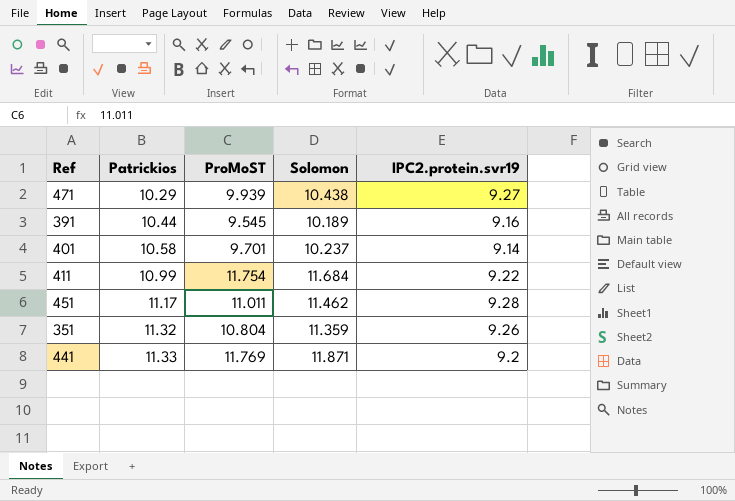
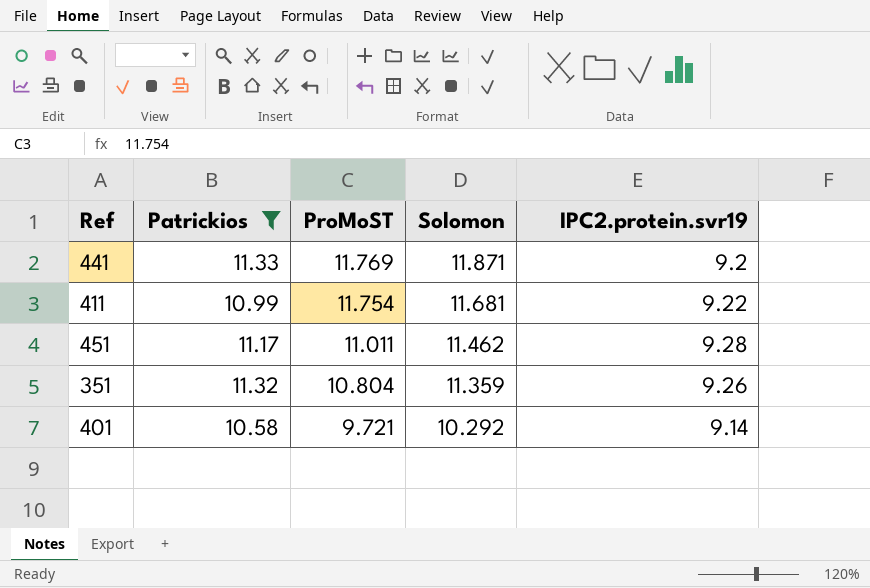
filter: none -> Patrickios >= 10.58
row order: Patrickios ascending -> ProMoST descending
411 | Solomon: 11.684 -> 11.681
401 | ProMoST: 9.701 -> 9.721
401 | Solomon: 10.237 -> 10.292

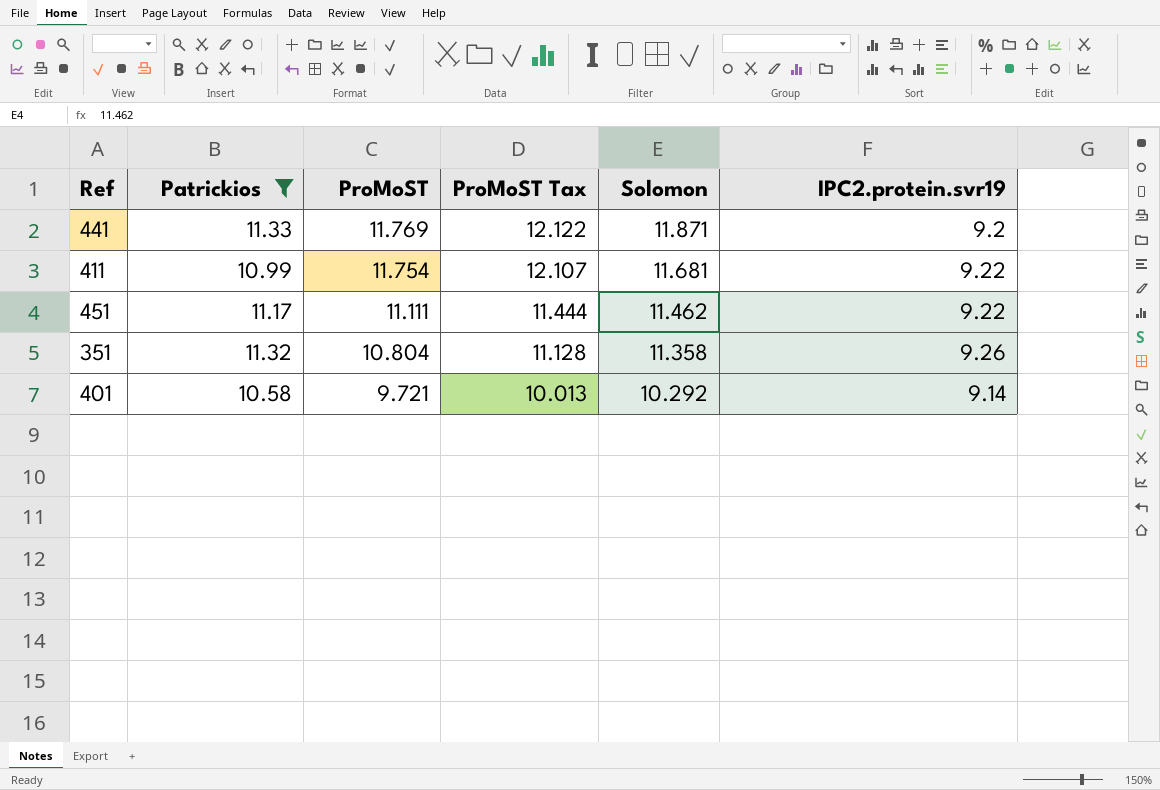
column ProMoST Tax | formula: none -> [ProMoST] * 1.03
451 | ProMoST: 11.011 -> 11.111
451 | IPC2.protein.svr19: 9.28 -> 9.22
351 | Solomon: 11.359 -> 11.358

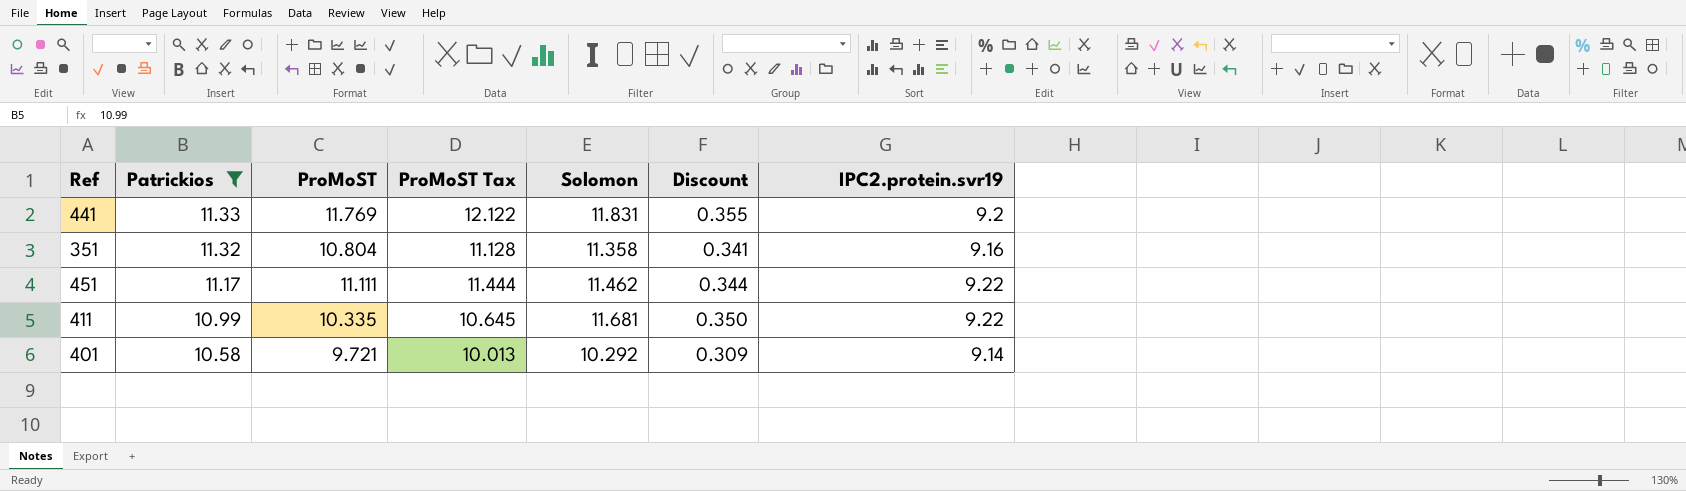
row order: ProMoST descending -> Patrickios descending
column Discount | formula: none -> [Solomon] * 0.03
441 | Solomon: 11.871 -> 11.831
351 | IPC2.protein.svr19: 9.26 -> 9.16
411 | ProMoST: 11.754 -> 10.335
411 | ProMoST Tax: 12.107 -> 10.645

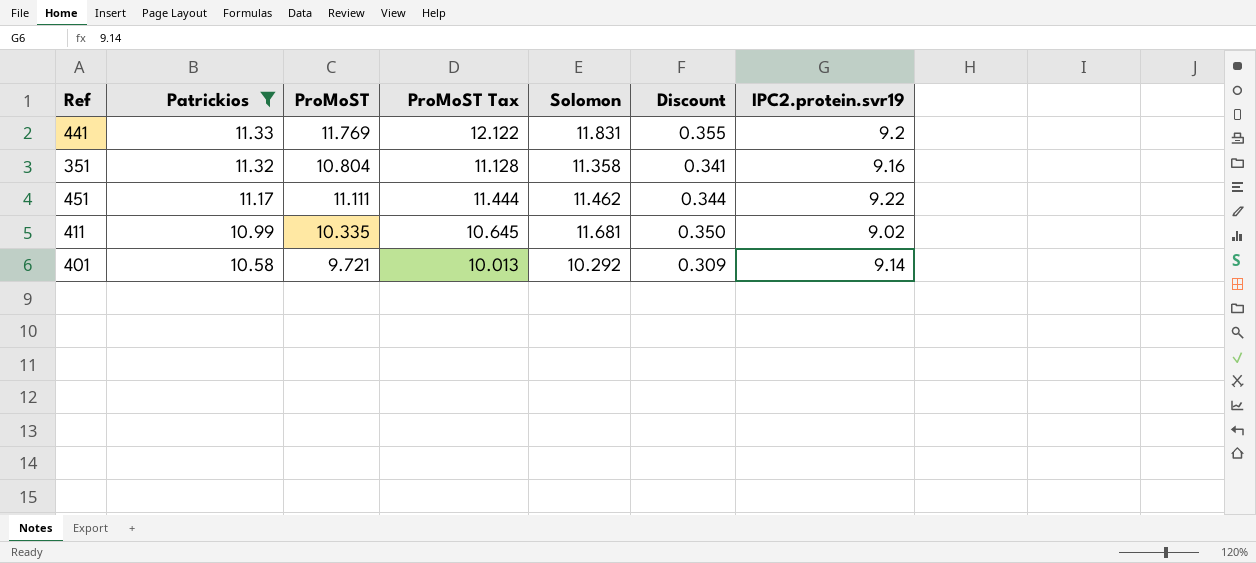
411 | IPC2.protein.svr19: 9.22 -> 9.02

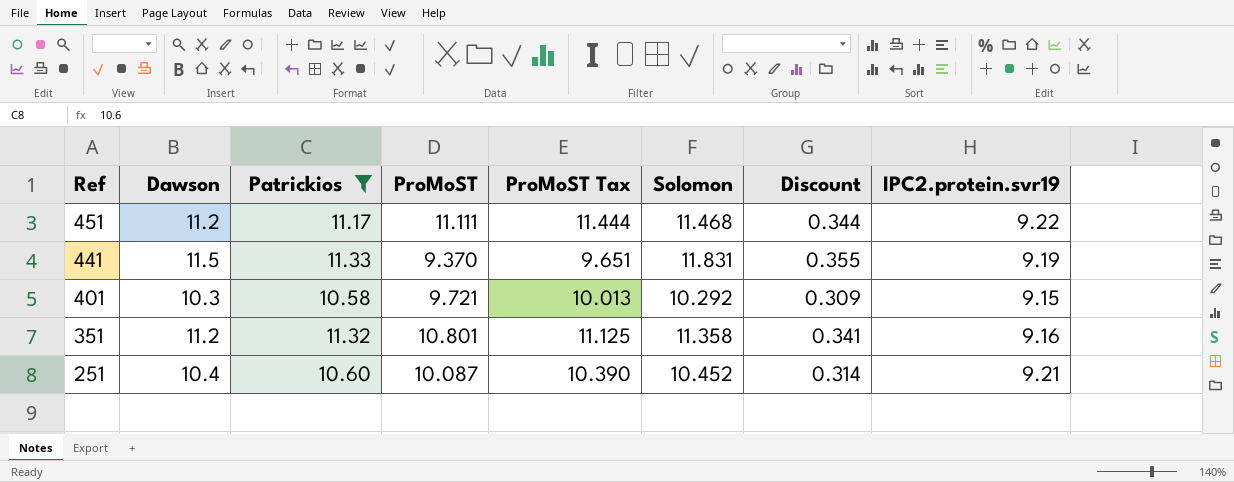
row order: Patrickios descending -> Ref descending
column Dawson | position: none -> 2
row 411: 10.99 | 10.335 | 10.645 | 11.681 | 0.350 | 9.02 -> none
451 | Solomon: 11.462 -> 11.468
441 | ProMoST: 11.769 -> 9.370
441 | ProMoST Tax: 12.122 -> 9.651
441 | IPC2.protein.svr19: 9.2 -> 9.19
401 | IPC2.protein.svr19: 9.14 -> 9.15
351 | ProMoST: 10.804 -> 10.801
351 | ProMoST Tax: 11.128 -> 11.125
row 251: none -> 10.4 | 10.60 | 10.087 | 10.390 | 10.452 | 0.314 | 9.21

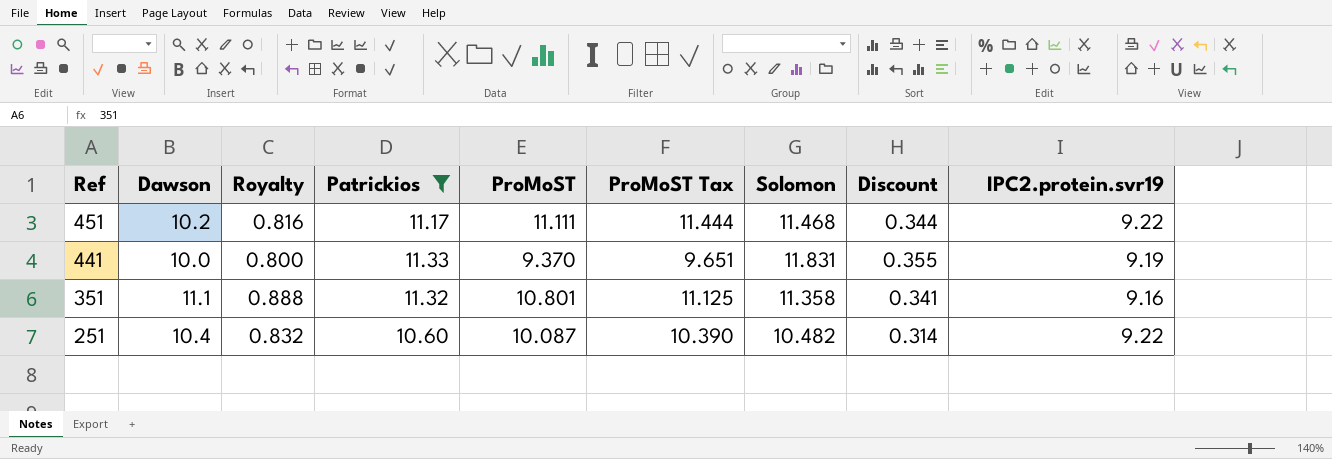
column Royalty | formula: none -> [Dawson] * 0.08
row 401: 10.3 | 10.58 | 9.721 | 10.013 | 10.292 | 0.309 | 9.15 -> none
451 | Dawson: 11.2 -> 10.2
441 | Dawson: 11.5 -> 10.0
351 | Dawson: 11.2 -> 11.1
251 | Solomon: 10.452 -> 10.482
251 | IPC2.protein.svr19: 9.21 -> 9.22

